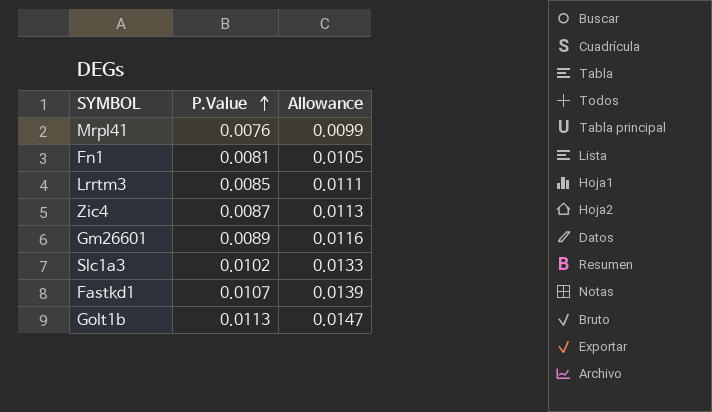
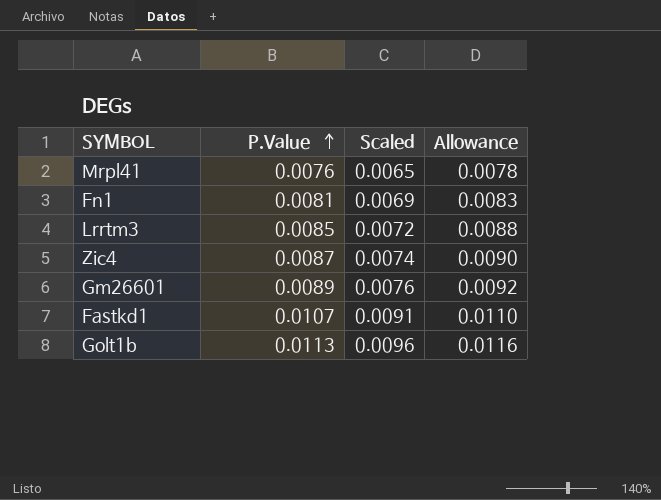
column Scaled | formula: none -> [P.Value] * 0.85
column Allowance | formula: [P.Value] * 1.3 -> [P.Value] * 1.03
row Slc1a3: 0.0102 | 0.0133 -> none

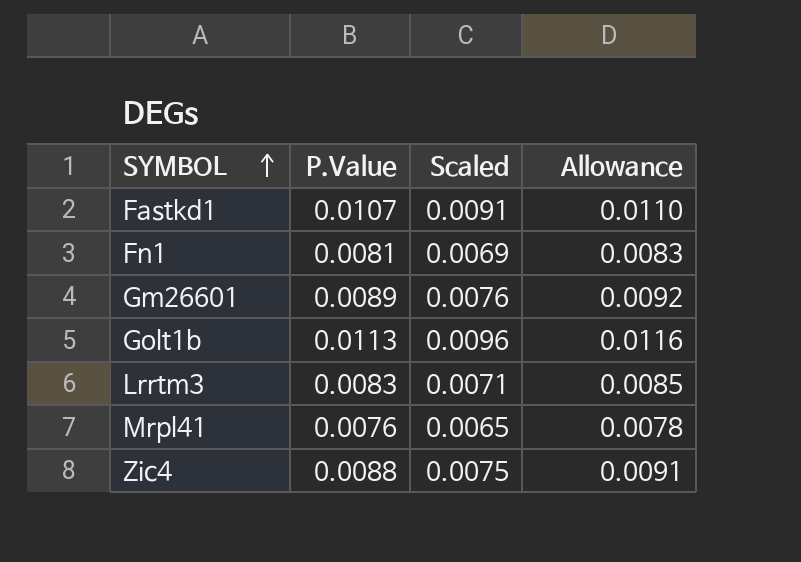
row order: P.Value ascending -> SYMBOL ascending
Lrrtm3 | P.Value: 0.0085 -> 0.0083
Lrrtm3 | Scaled: 0.0072 -> 0.0071
Lrrtm3 | Allowance: 0.0088 -> 0.0085
Zic4 | P.Value: 0.0087 -> 0.0088
Zic4 | Scaled: 0.0074 -> 0.0075
Zic4 | Allowance: 0.0090 -> 0.0091

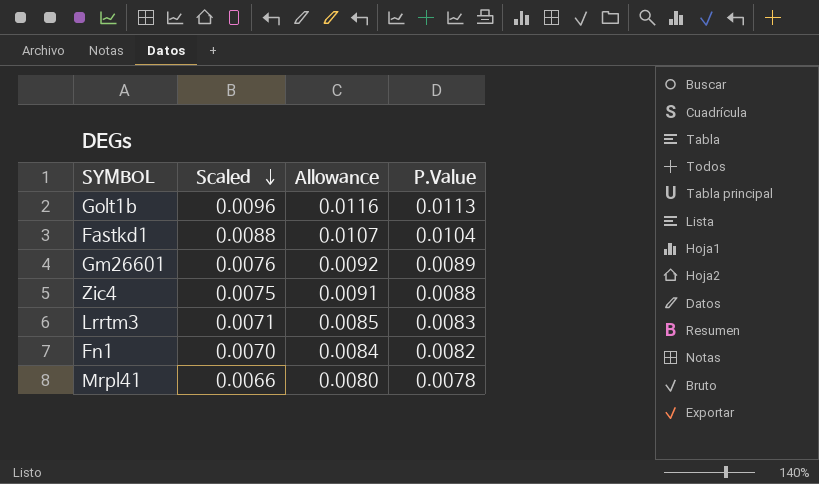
row order: SYMBOL ascending -> Scaled descending
column P.Value | position: 2 -> 4
Fastkd1 | Scaled: 0.0091 -> 0.0088
Fastkd1 | Allowance: 0.0110 -> 0.0107
Fastkd1 | P.Value: 0.0107 -> 0.0104
Fn1 | Scaled: 0.0069 -> 0.0070
Fn1 | Allowance: 0.0083 -> 0.0084
Fn1 | P.Value: 0.0081 -> 0.0082
Mrpl41 | Scaled: 0.0065 -> 0.0066
Mrpl41 | Allowance: 0.0078 -> 0.0080
Mrpl41 | P.Value: 0.0076 -> 0.0078

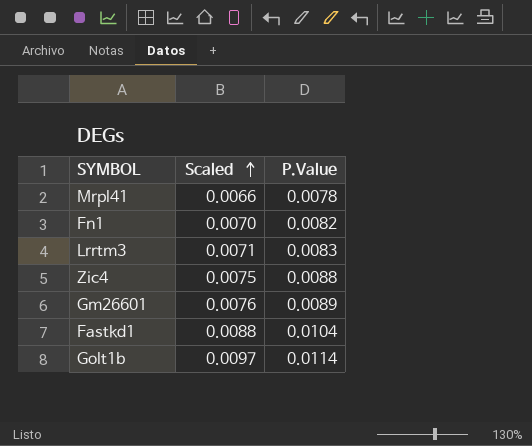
row order: Scaled descending -> Scaled ascending
column Allowance | formula: [P.Value] * 1.03 -> none
Golt1b | Scaled: 0.0096 -> 0.0097
Golt1b | P.Value: 0.0113 -> 0.0114

